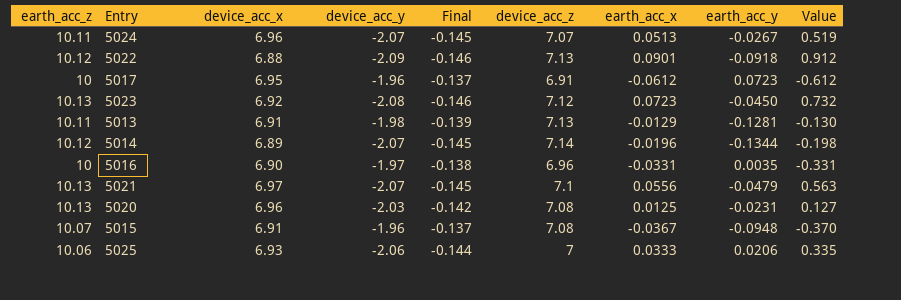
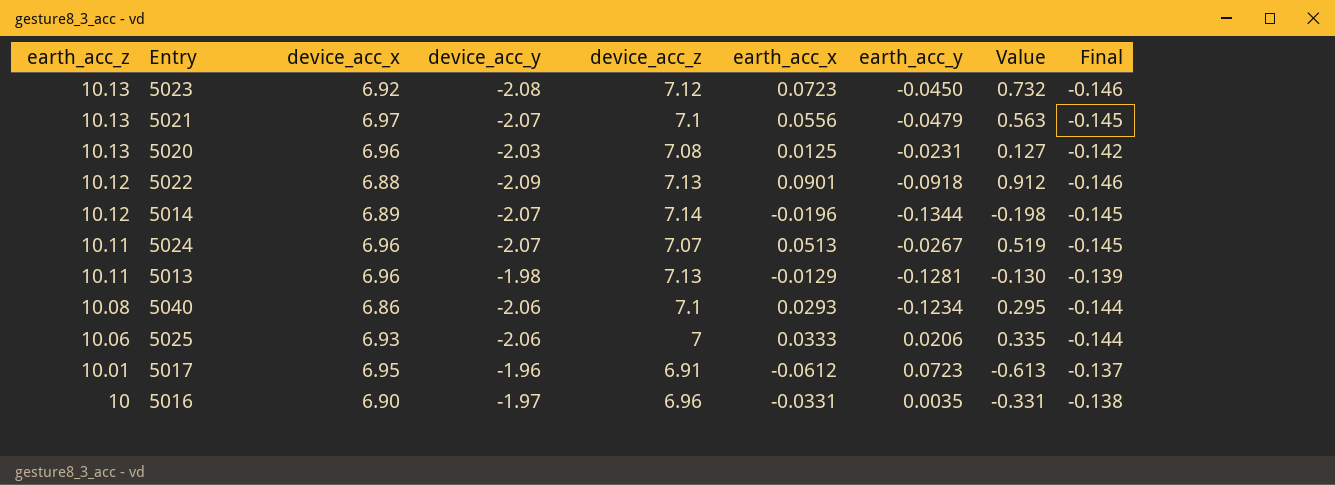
row order: none -> earth_acc_z descending
column Final | position: 5 -> 9
row 5015: 10.07 | 6.91 | -1.96 | -0.137 | 7.08 | -0.0367 | -0.0948 | -0.370 -> none
5013 | device_acc_x: 6.91 -> 6.96
row 5040: none -> 10.08 | 6.86 | -2.06 | 7.1 | 0.0293 | -0.1234 | 0.295 | -0.144
5017 | earth_acc_z: 10 -> 10.01
5017 | Value: -0.612 -> -0.613

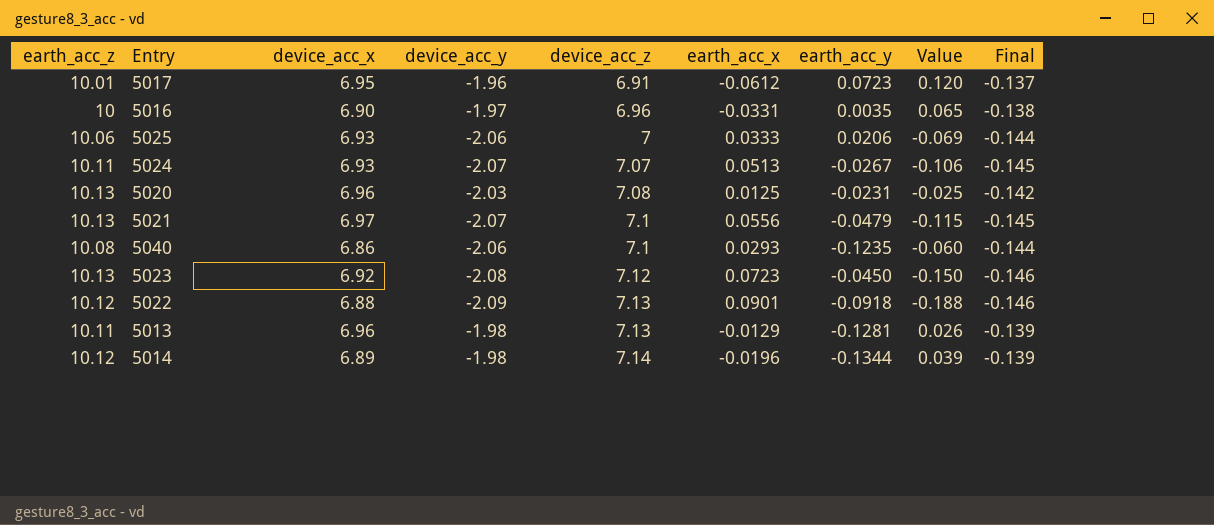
row order: earth_acc_z descending -> device_acc_z ascending
column Value | formula: [earth_acc_z] * [earth_acc_x] -> [device_acc_y] * [earth_acc_x]
5024 | device_acc_x: 6.96 -> 6.93
5040 | earth_acc_y: -0.1234 -> -0.1235
5014 | device_acc_y: -2.07 -> -1.98
5014 | Final: -0.145 -> -0.139

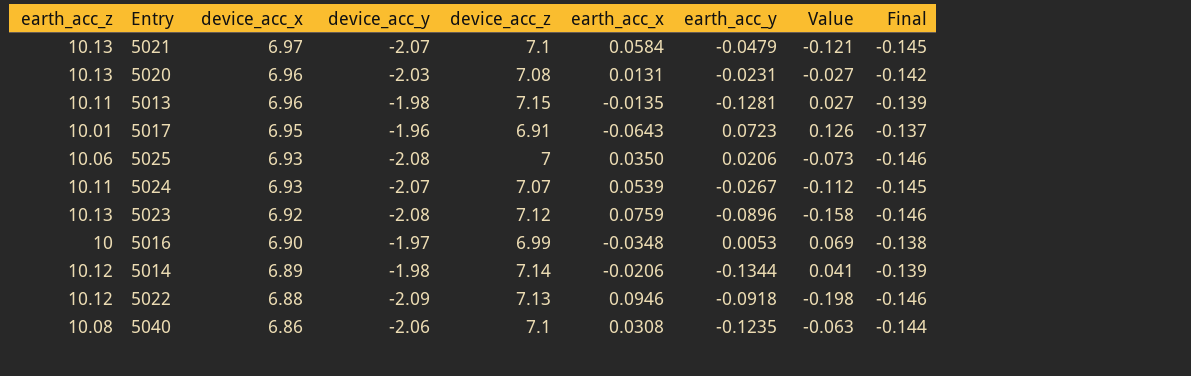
row order: device_acc_z ascending -> device_acc_x descending
5021 | earth_acc_x: 0.0556 -> 0.0584
5021 | Value: -0.115 -> -0.121
5020 | earth_acc_x: 0.0125 -> 0.0131
5020 | Value: -0.025 -> -0.027
5013 | device_acc_z: 7.13 -> 7.15
5013 | earth_acc_x: -0.0129 -> -0.0135
5013 | Value: 0.026 -> 0.027
5017 | earth_acc_x: -0.0612 -> -0.0643
5017 | Value: 0.120 -> 0.126
5025 | device_acc_y: -2.06 -> -2.08
5025 | earth_acc_x: 0.0333 -> 0.0350
5025 | Value: -0.069 -> -0.073
5025 | Final: -0.144 -> -0.146
5024 | earth_acc_x: 0.0513 -> 0.0539
5024 | Value: -0.106 -> -0.112
5023 | earth_acc_x: 0.0723 -> 0.0759
5023 | earth_acc_y: -0.0450 -> -0.0896
5023 | Value: -0.150 -> -0.158
5016 | device_acc_z: 6.96 -> 6.99
5016 | earth_acc_x: -0.0331 -> -0.0348
5016 | earth_acc_y: 0.0035 -> 0.0053
5016 | Value: 0.065 -> 0.069
5014 | earth_acc_x: -0.0196 -> -0.0206
5014 | Value: 0.039 -> 0.041
5022 | earth_acc_x: 0.0901 -> 0.0946
5022 | Value: -0.188 -> -0.198
5040 | earth_acc_x: 0.0293 -> 0.0308
5040 | Value: -0.060 -> -0.063

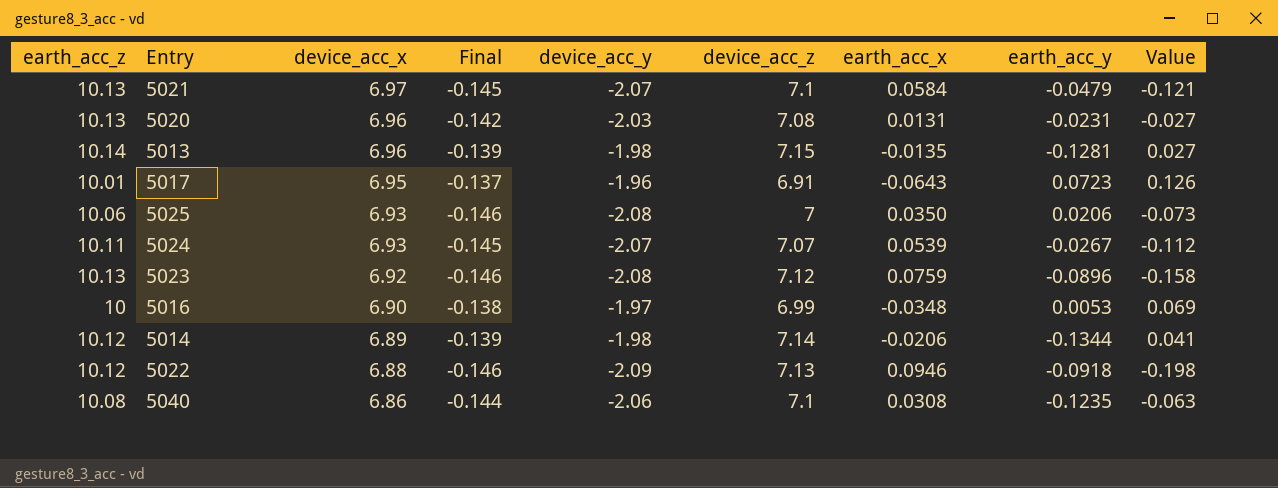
column Final | position: 9 -> 4
5013 | earth_acc_z: 10.11 -> 10.14

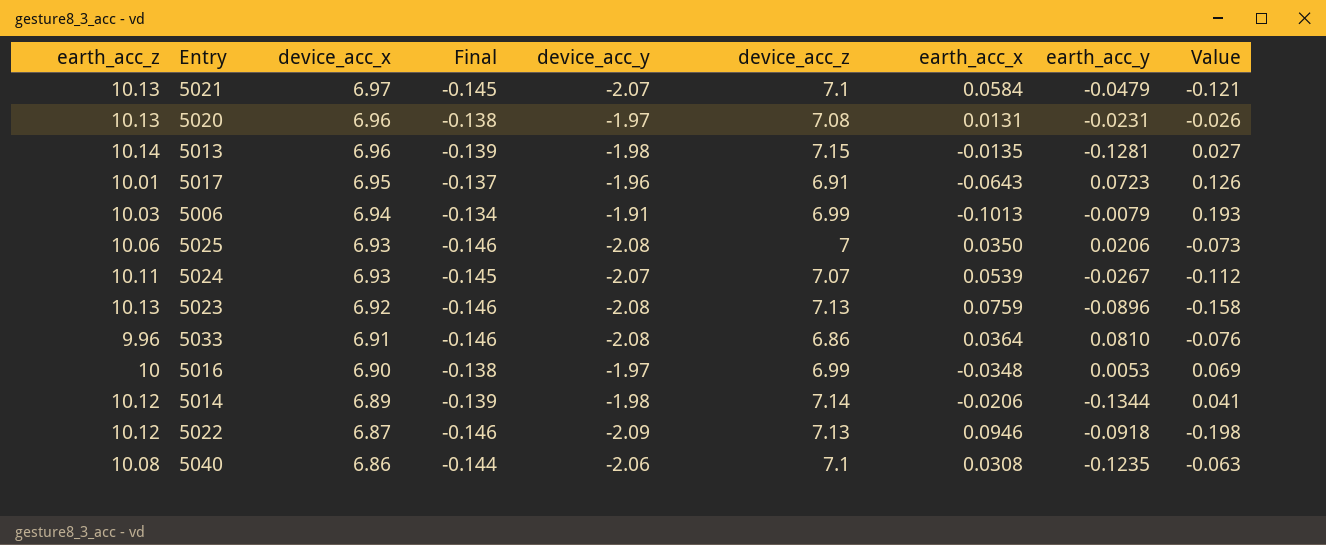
5020 | Final: -0.142 -> -0.138
5020 | device_acc_y: -2.03 -> -1.97
5020 | Value: -0.027 -> -0.026
row 5006: none -> 10.03 | 6.94 | -0.134 | -1.91 | 6.99 | -0.1013 | -0.0079 | 0.193
5023 | device_acc_z: 7.12 -> 7.13
row 5033: none -> 9.96 | 6.91 | -0.146 | -2.08 | 6.86 | 0.0364 | 0.0810 | -0.076
5022 | device_acc_x: 6.88 -> 6.87

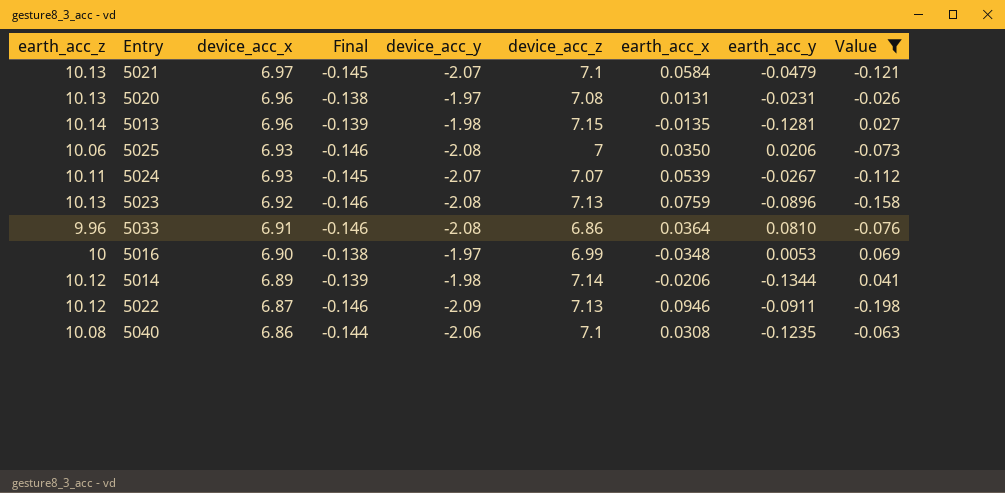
filter: none -> Value <= 0.069
5022 | earth_acc_y: -0.0918 -> -0.0911

